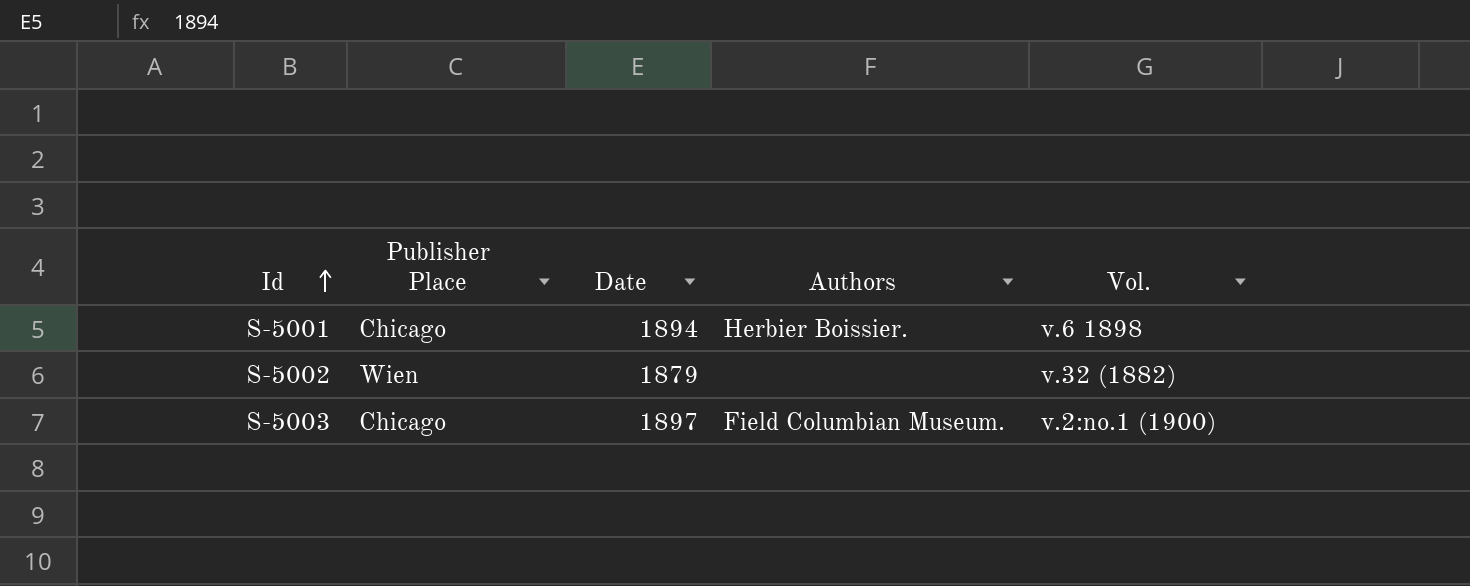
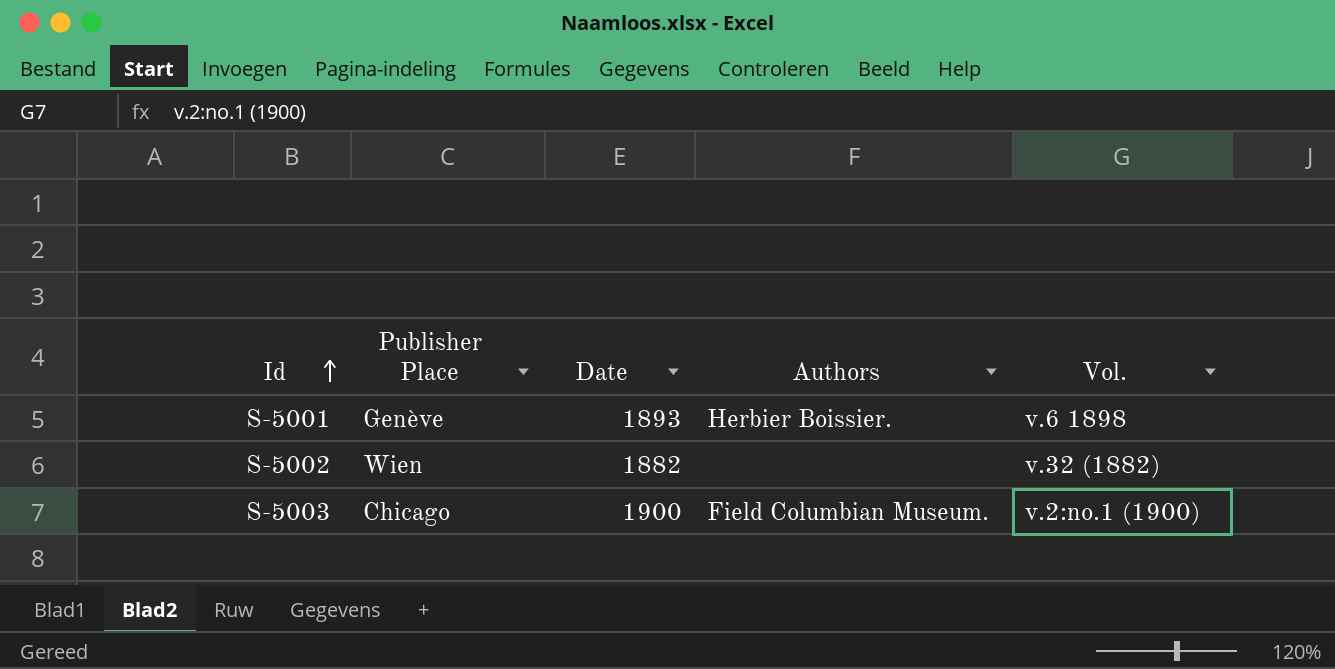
S-5001 | Publisher Place: Chicago -> Genève
S-5001 | Date: 1894 -> 1893
S-5002 | Date: 1879 -> 1882
S-5003 | Date: 1897 -> 1900

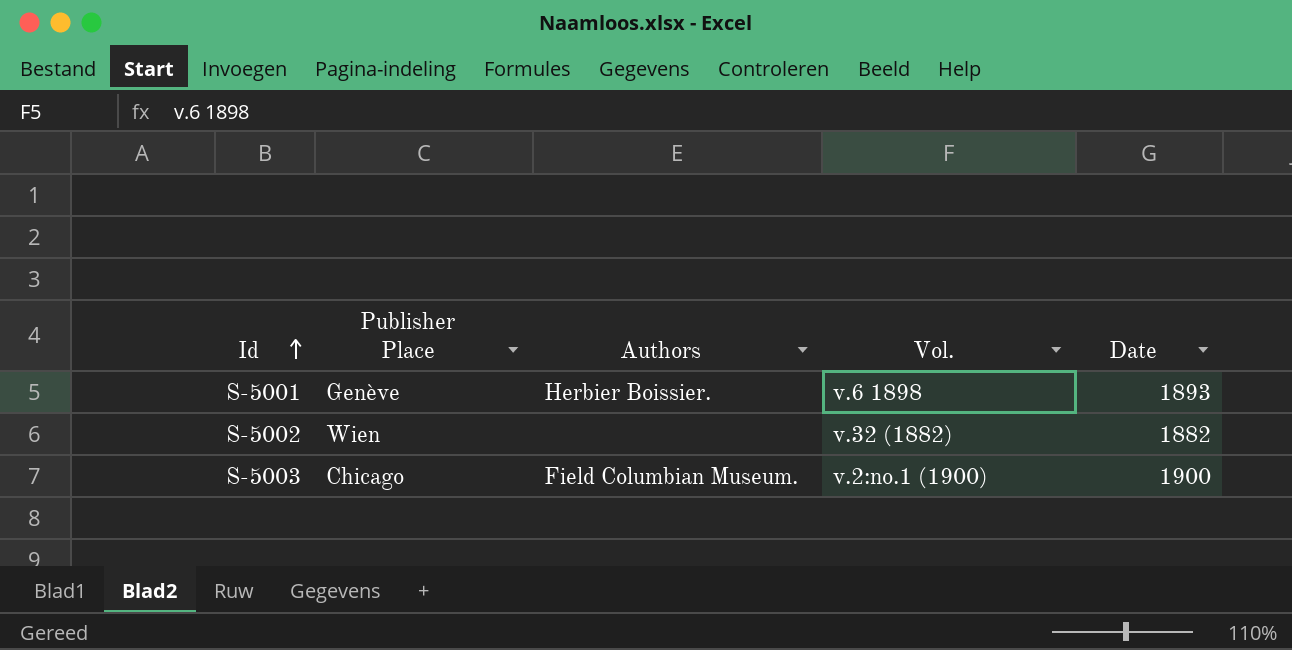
column Date | position: 3 -> 5

